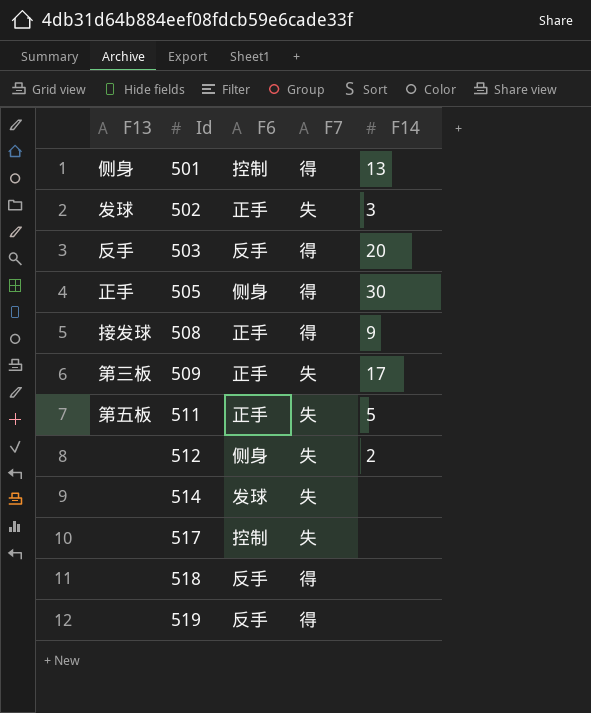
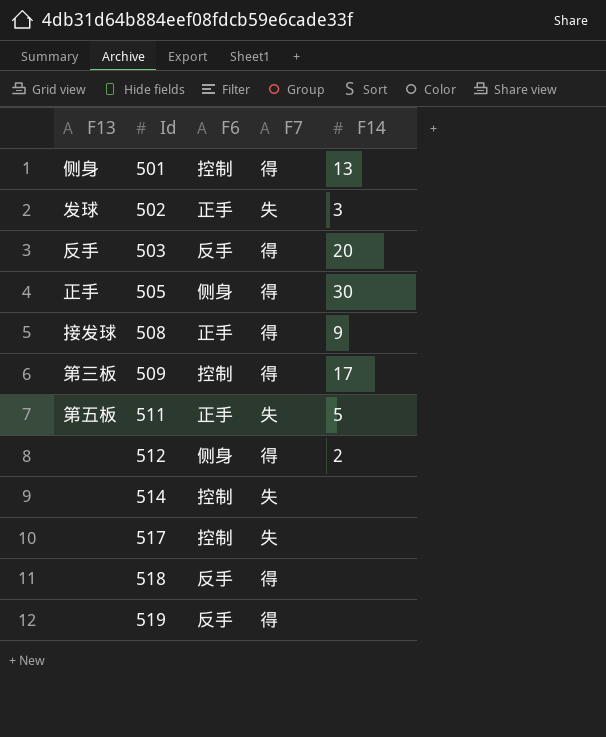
509 | F6: 正手 -> 控制
509 | F7: 失 -> 得
512 | F7: 失 -> 得
514 | F6: 发球 -> 控制

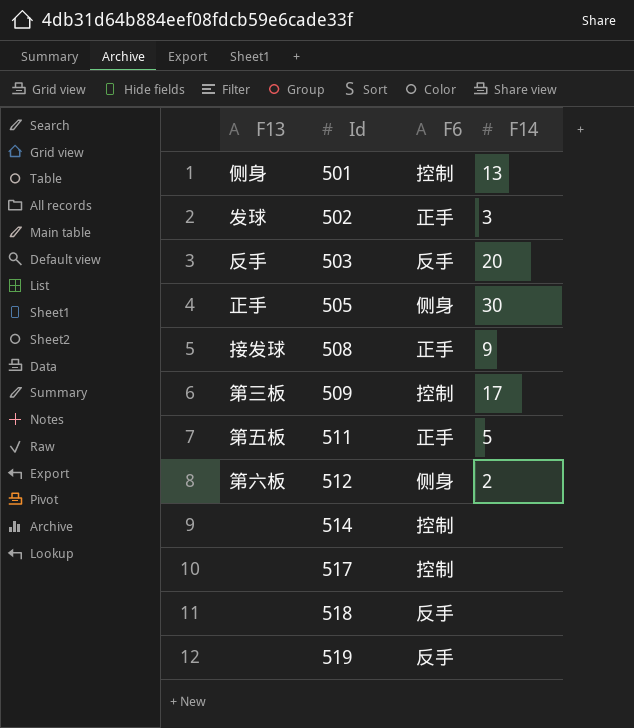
column F7 | position: 4 -> none
512 | F13: none -> 第六板

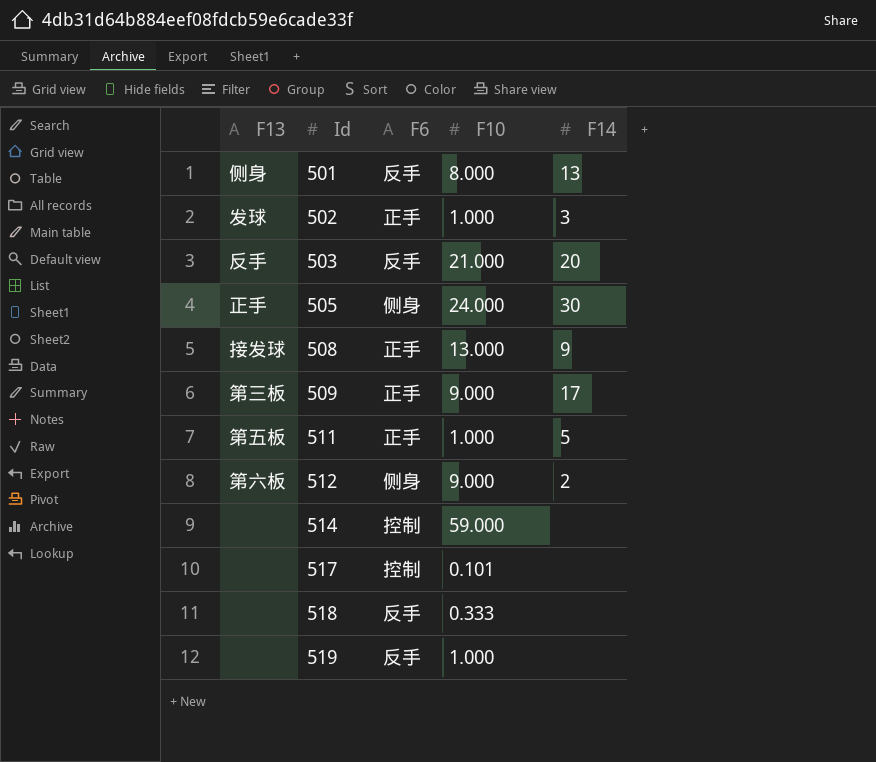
column F10 | position: none -> 4
501 | F6: 控制 -> 反手
509 | F6: 控制 -> 正手

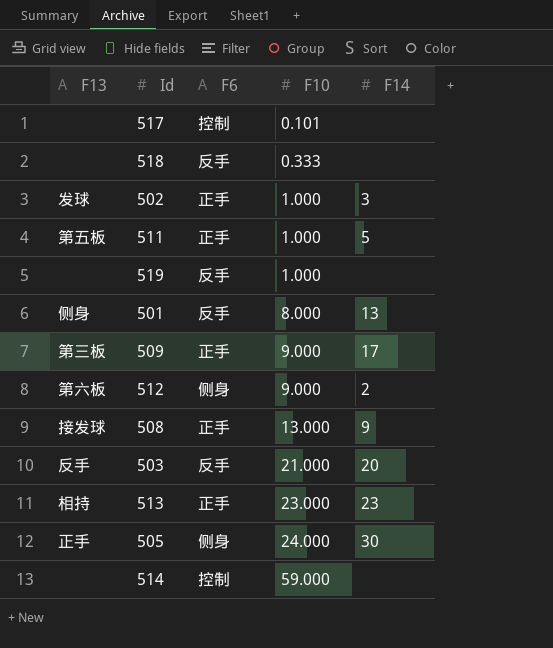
row order: Id ascending -> F10 ascending
row 513: none -> 相持 | 正手 | 23.000 | 23

